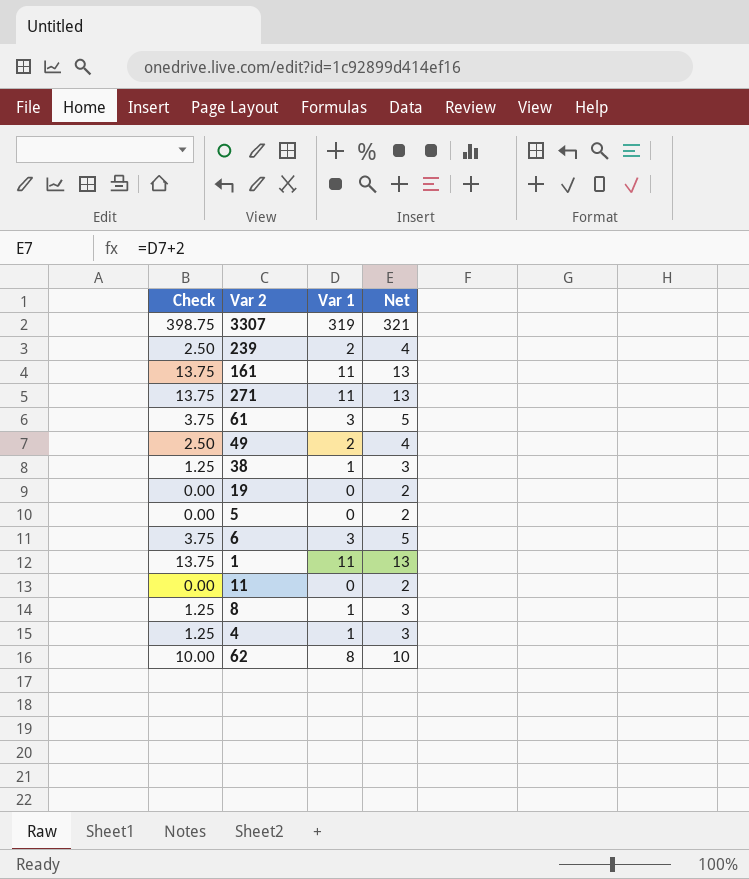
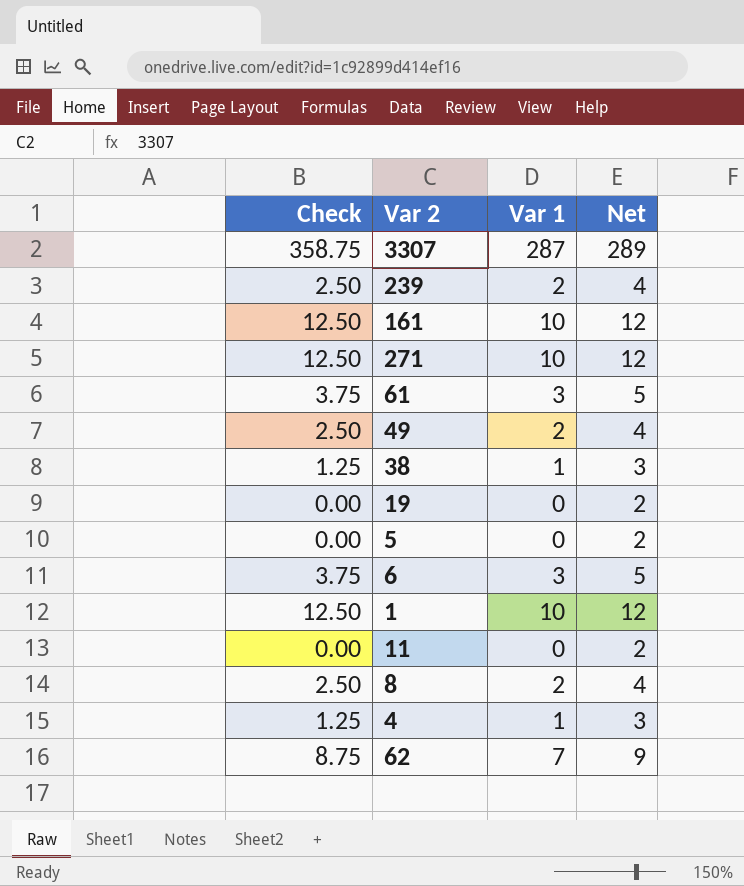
3307 | Check: 398.75 -> 358.75
3307 | Var 1: 319 -> 287
3307 | Net: 321 -> 289
161 | Check: 13.75 -> 12.50
161 | Var 1: 11 -> 10
161 | Net: 13 -> 12
271 | Check: 13.75 -> 12.50
271 | Var 1: 11 -> 10
271 | Net: 13 -> 12
1 | Check: 13.75 -> 12.50
1 | Var 1: 11 -> 10
1 | Net: 13 -> 12
8 | Check: 1.25 -> 2.50
8 | Var 1: 1 -> 2
8 | Net: 3 -> 4
62 | Check: 10.00 -> 8.75
62 | Var 1: 8 -> 7
62 | Net: 10 -> 9

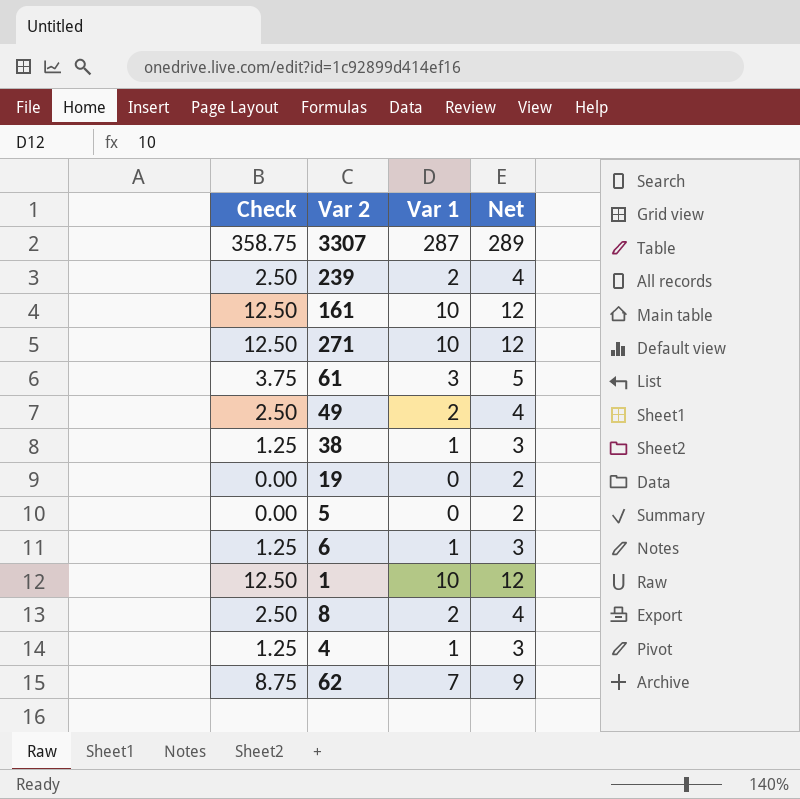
row 11: 0.00 | 0 | 2 -> none
6 | Check: 3.75 -> 1.25
6 | Var 1: 3 -> 1
6 | Net: 5 -> 3

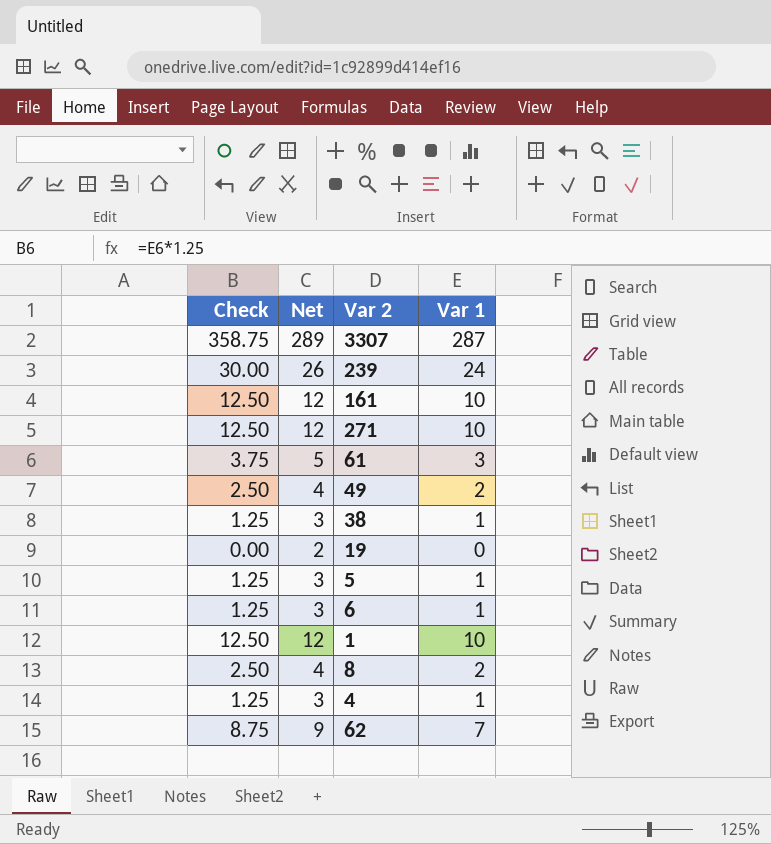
column Net | position: 4 -> 2
239 | Check: 2.50 -> 30.00
239 | Net: 4 -> 26
239 | Var 1: 2 -> 24
5 | Check: 0.00 -> 1.25
5 | Net: 2 -> 3
5 | Var 1: 0 -> 1

